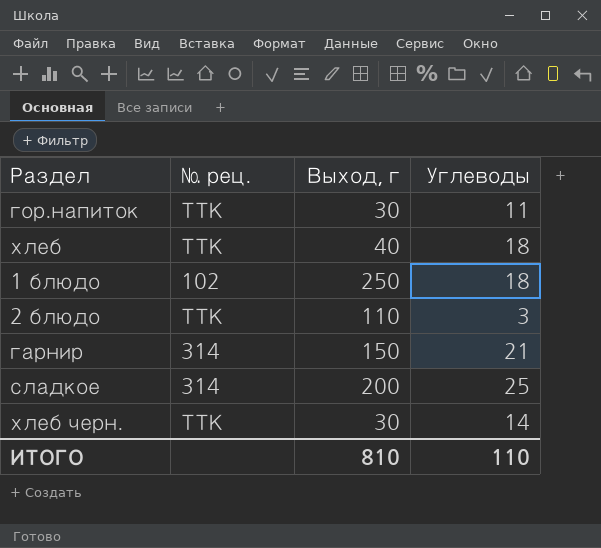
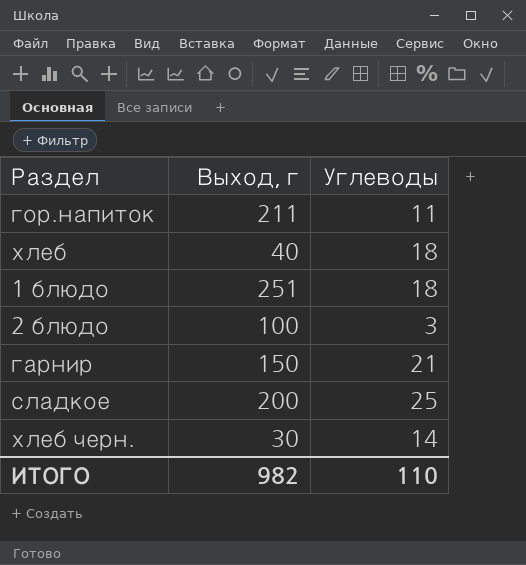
column № рец. | position: 2 -> none
гор.напиток | Выход, г: 30 -> 211
1 блюдо | Выход, г: 250 -> 251
2 блюдо | Выход, г: 110 -> 100
ИТОГО | Выход, г: 810 -> 982

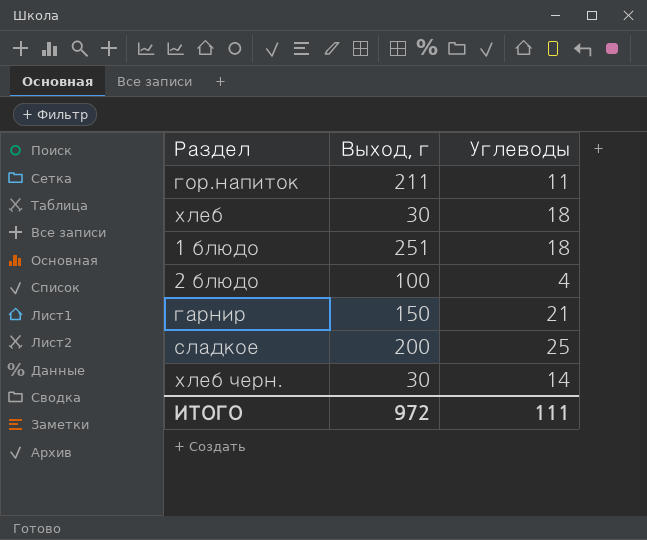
хлеб | Выход, г: 40 -> 30
2 блюдо | Углеводы: 3 -> 4
ИТОГО | Выход, г: 982 -> 972
ИТОГО | Углеводы: 110 -> 111

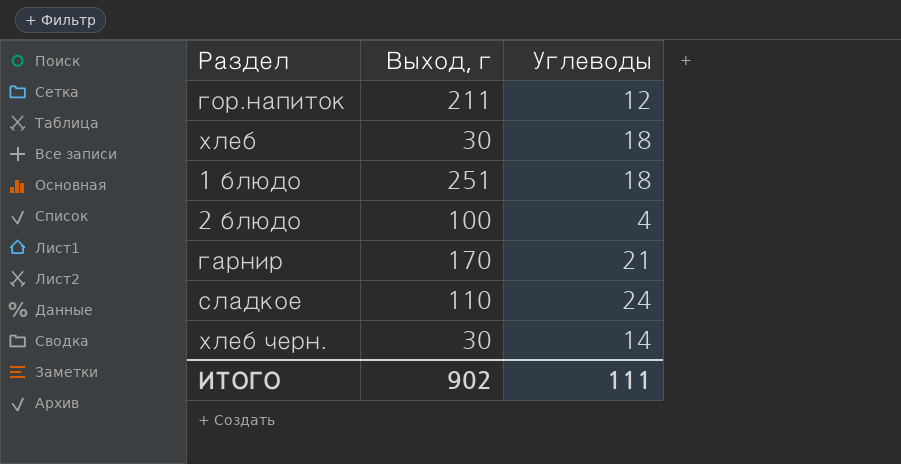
гор.напиток | Углеводы: 11 -> 12
гарнир | Выход, г: 150 -> 170
сладкое | Выход, г: 200 -> 110
сладкое | Углеводы: 25 -> 24
ИТОГО | Выход, г: 972 -> 902

